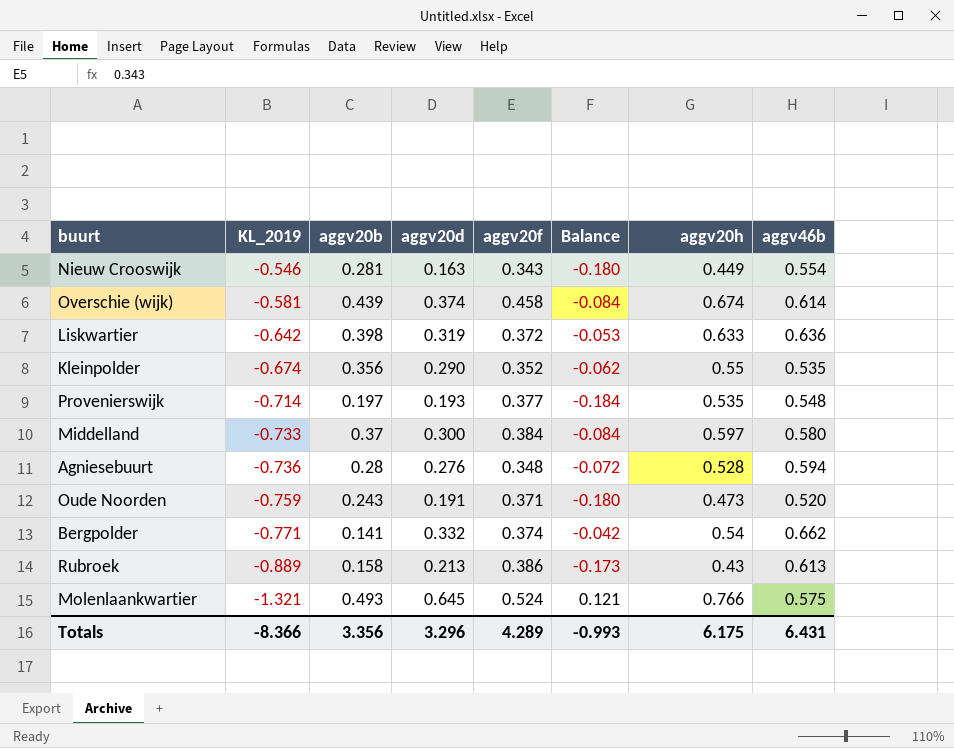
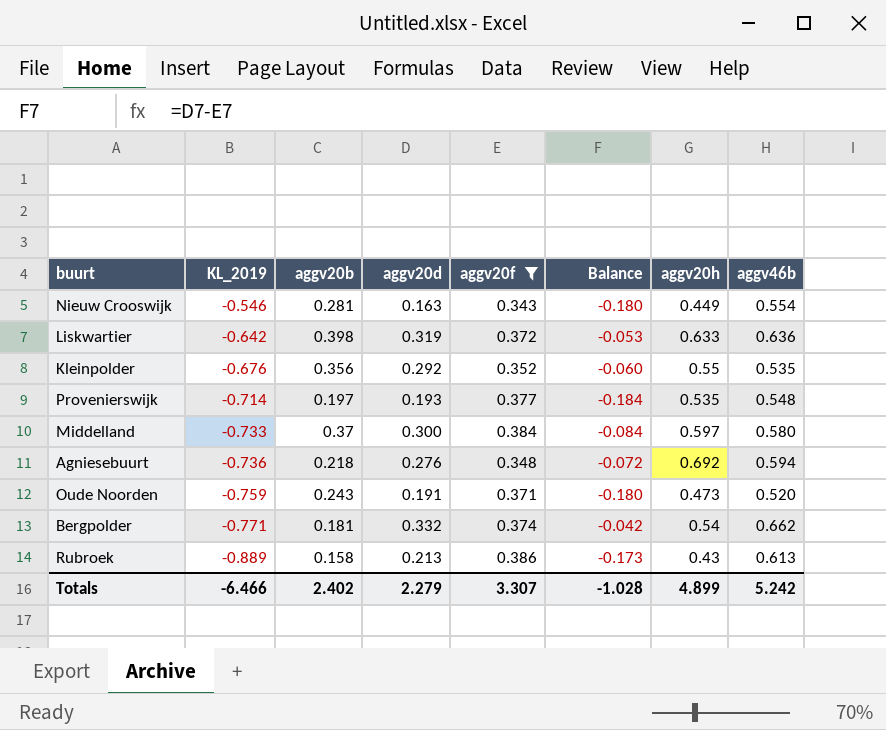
filter: none -> aggv20f <= 0.386
Kleinpolder | KL_2019: -0.674 -> -0.676
Kleinpolder | aggv20d: 0.290 -> 0.292
Kleinpolder | Balance: -0.062 -> -0.060
Agniesebuurt | aggv20b: 0.28 -> 0.218
Agniesebuurt | aggv20h: 0.528 -> 0.692
Bergpolder | aggv20b: 0.141 -> 0.181
Totals | KL_2019: -8.366 -> -6.466
Totals | aggv20b: 3.356 -> 2.402
Totals | aggv20d: 3.296 -> 2.279
Totals | aggv20f: 4.289 -> 3.307
Totals | Balance: -0.993 -> -1.028
Totals | aggv20h: 6.175 -> 4.899
Totals | aggv46b: 6.431 -> 5.242

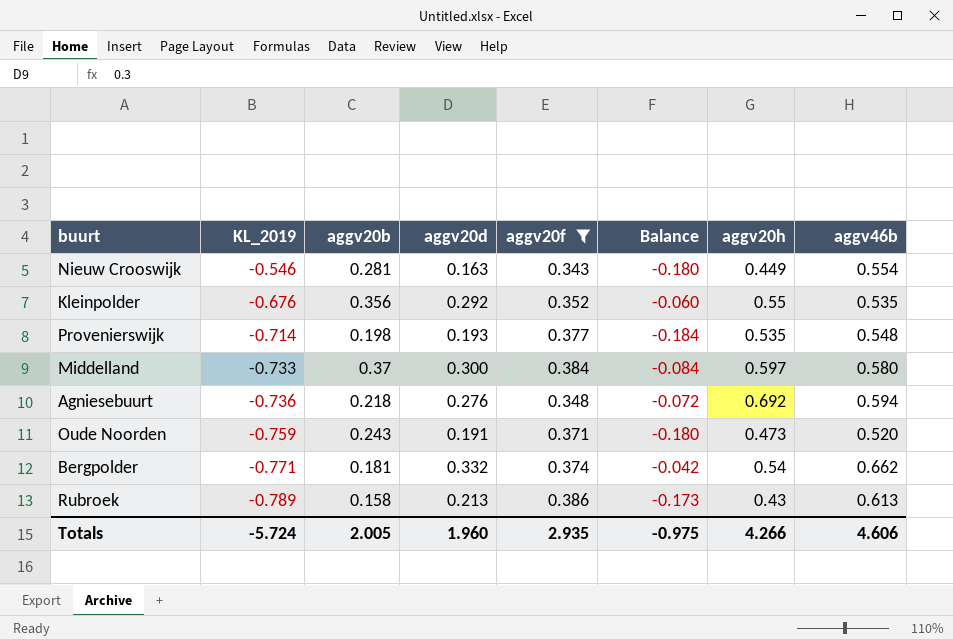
row Liskwartier: -0.642 | 0.398 | 0.319 | 0.372 | -0.053 | 0.633 | 0.636 -> none
Provenierswijk | aggv20b: 0.197 -> 0.198
Rubroek | KL_2019: -0.889 -> -0.789
Totals | KL_2019: -6.466 -> -5.724
Totals | aggv20b: 2.402 -> 2.005
Totals | aggv20d: 2.279 -> 1.960
Totals | aggv20f: 3.307 -> 2.935
Totals | Balance: -1.028 -> -0.975
Totals | aggv20h: 4.899 -> 4.266
Totals | aggv46b: 5.242 -> 4.606

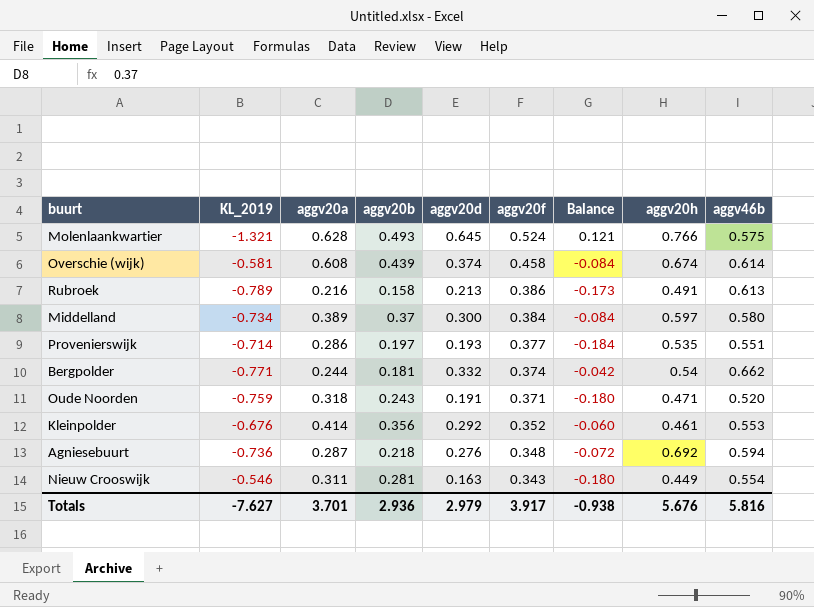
filter: aggv20f <= 0.386 -> none
row order: KL_2019 descending -> aggv20f descending
column aggv20a | position: none -> 3
Rubroek | aggv20h: 0.43 -> 0.491
Middelland | KL_2019: -0.733 -> -0.734
Provenierswijk | aggv20b: 0.198 -> 0.197
Provenierswijk | aggv46b: 0.548 -> 0.551
Oude Noorden | aggv20h: 0.473 -> 0.471
Kleinpolder | aggv20h: 0.55 -> 0.461
Kleinpolder | aggv46b: 0.535 -> 0.553
Totals | KL_2019: -5.724 -> -7.627
Totals | aggv20b: 2.005 -> 2.936
Totals | aggv20d: 1.960 -> 2.979
Totals | aggv20f: 2.935 -> 3.917
Totals | Balance: -0.975 -> -0.938
Totals | aggv20h: 4.266 -> 5.676
Totals | aggv46b: 4.606 -> 5.816

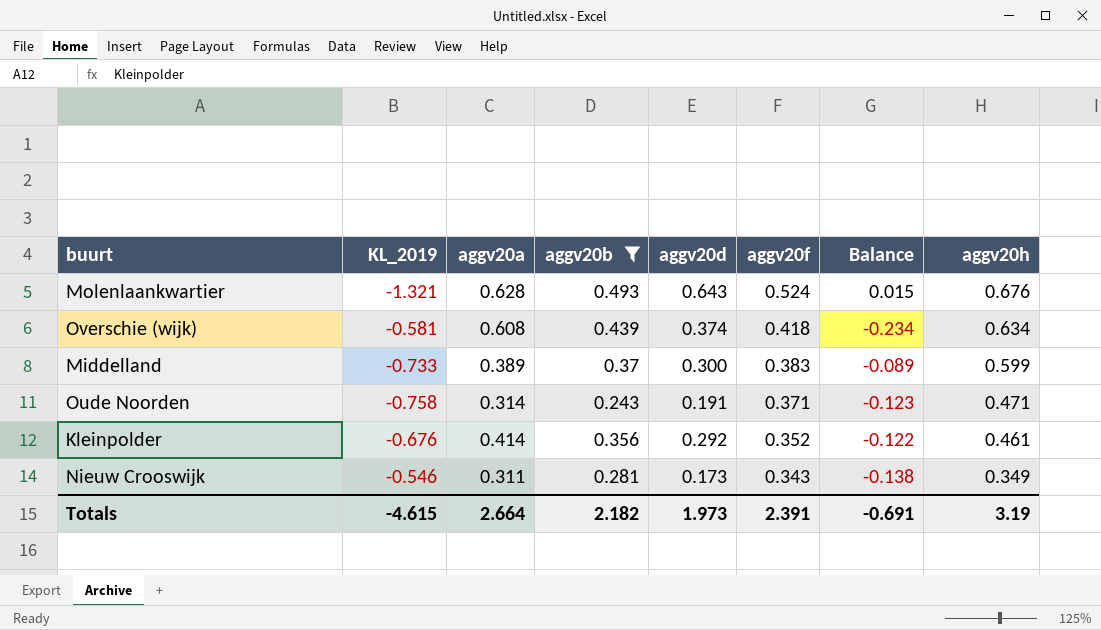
filter: none -> aggv20b >= 0.243
column aggv46b | position: 9 -> none
column Balance | formula: [aggv20d] - [aggv20f] -> [aggv20d] - [aggv20a]
Molenlaankwartier | aggv20d: 0.645 -> 0.643
Molenlaankwartier | aggv20h: 0.766 -> 0.676
Overschie (wijk) | aggv20f: 0.458 -> 0.418
Overschie (wijk) | aggv20h: 0.674 -> 0.634
Middelland | KL_2019: -0.734 -> -0.733
Middelland | aggv20f: 0.384 -> 0.383
Middelland | aggv20h: 0.597 -> 0.599
Oude Noorden | KL_2019: -0.759 -> -0.758
Oude Noorden | aggv20a: 0.318 -> 0.314
Nieuw Crooswijk | aggv20d: 0.163 -> 0.173
Nieuw Crooswijk | aggv20h: 0.449 -> 0.349
Totals | KL_2019: -7.627 -> -4.615
Totals | aggv20a: 3.701 -> 2.664
Totals | aggv20b: 2.936 -> 2.182
Totals | aggv20d: 2.979 -> 1.973
Totals | aggv20f: 3.917 -> 2.391
Totals | Balance: -0.938 -> -0.691
Totals | aggv20h: 5.676 -> 3.19

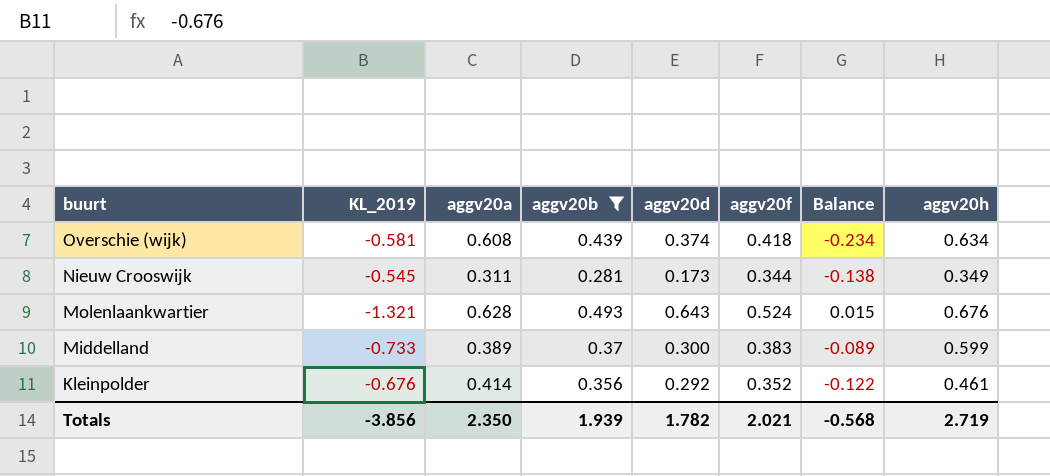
row order: aggv20f descending -> buurt descending
row Oude Noorden: -0.758 | 0.314 | 0.243 | 0.191 | 0.371 | -0.123 | 0.471 -> none
Nieuw Crooswijk | KL_2019: -0.546 -> -0.545
Nieuw Crooswijk | aggv20f: 0.343 -> 0.344
Totals | KL_2019: -4.615 -> -3.856
Totals | aggv20a: 2.664 -> 2.350
Totals | aggv20b: 2.182 -> 1.939
Totals | aggv20d: 1.973 -> 1.782
Totals | aggv20f: 2.391 -> 2.021
Totals | Balance: -0.691 -> -0.568
Totals | aggv20h: 3.19 -> 2.719

